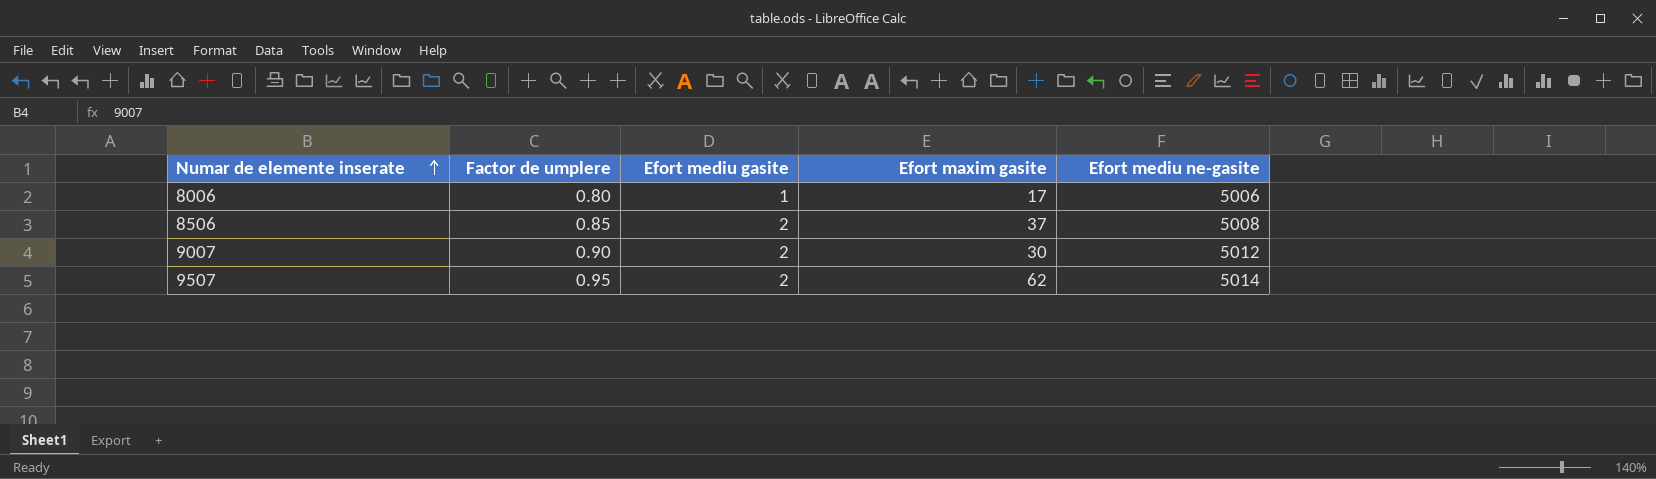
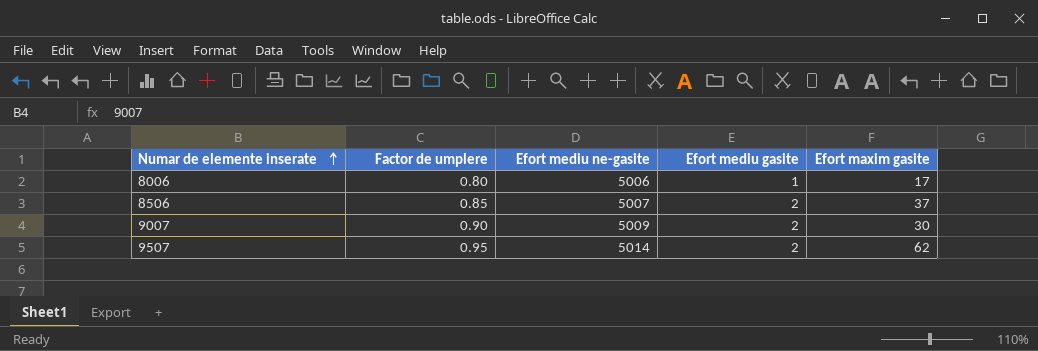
column Efort mediu ne-gasite | position: 5 -> 3
8506 | Efort mediu ne-gasite: 5008 -> 5007
9007 | Efort mediu ne-gasite: 5012 -> 5009

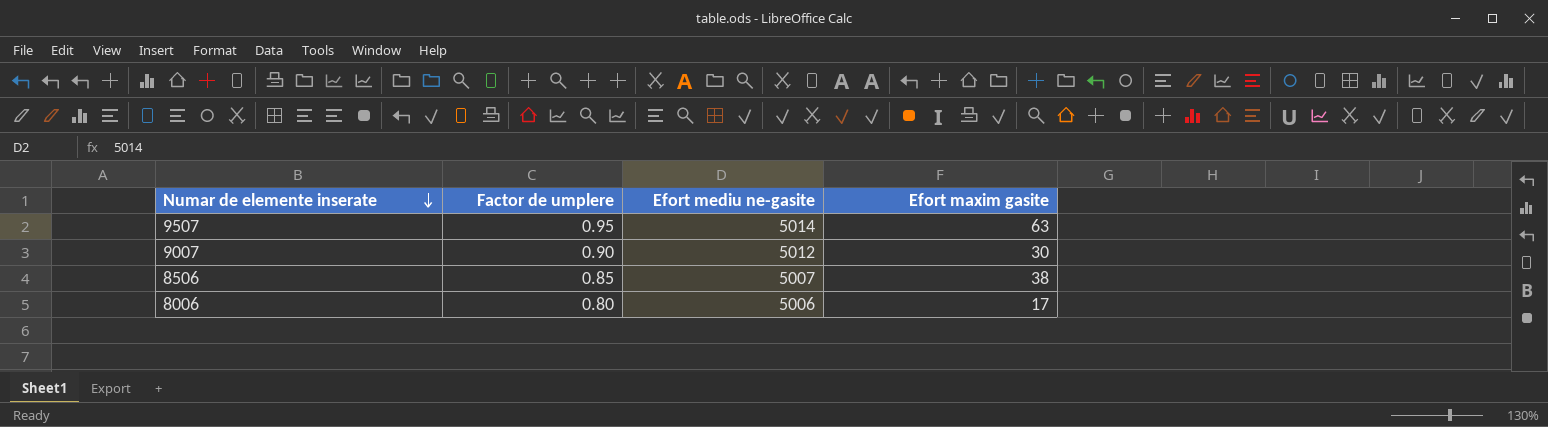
row order: Numar de elemente inserate ascending -> Numar de elemente inserate descending
column Efort mediu gasite | position: 4 -> none
9507 | Efort maxim gasite: 62 -> 63
9007 | Efort mediu ne-gasite: 5009 -> 5012
8506 | Efort maxim gasite: 37 -> 38

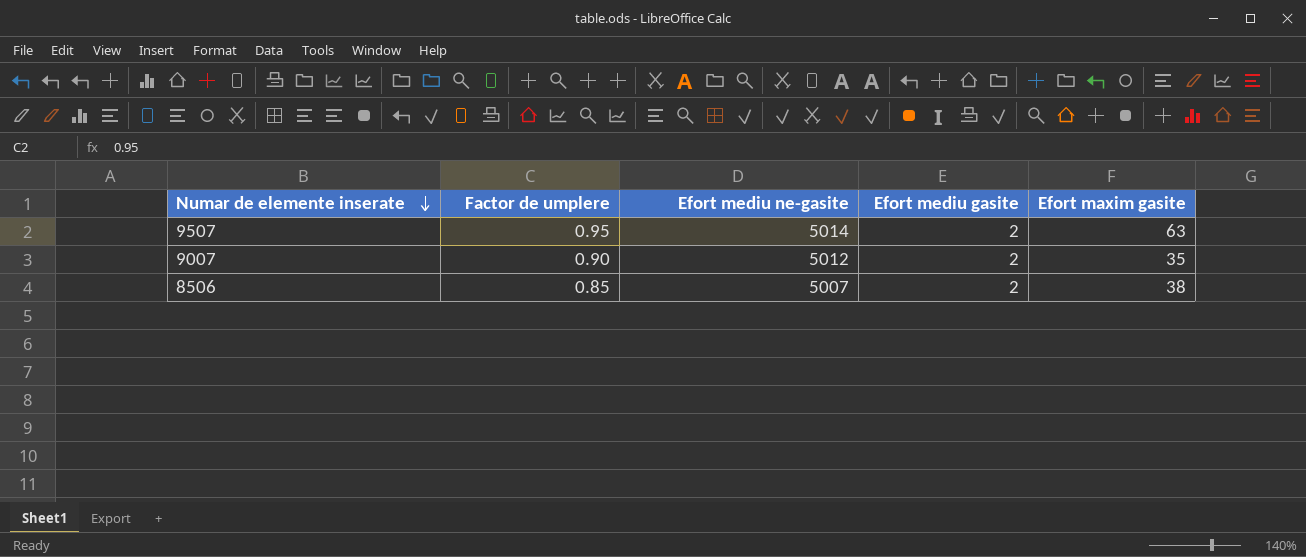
column Efort mediu gasite | position: none -> 4
row 8006: 0.80 | 5006 | 17 -> none
9007 | Efort maxim gasite: 30 -> 35

